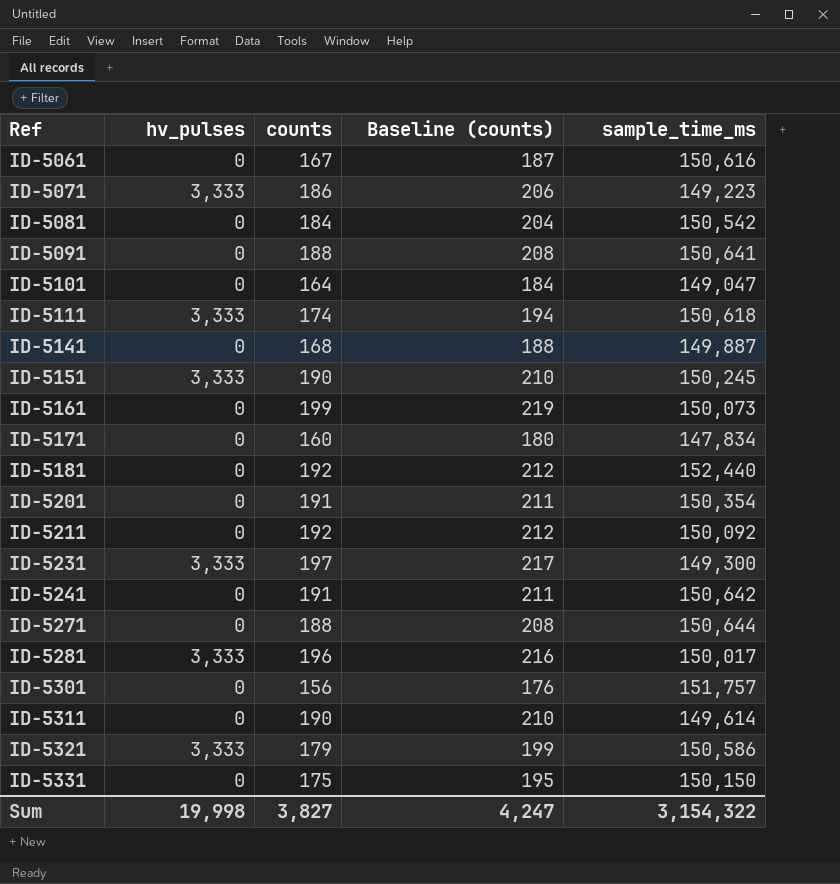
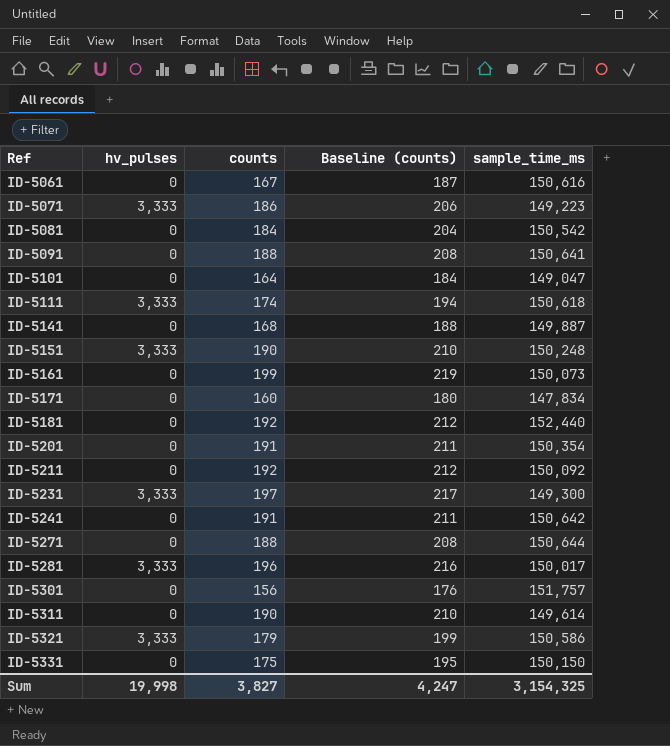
ID-5151 | sample_time_ms: 150,245 -> 150,248
Sum | sample_time_ms: 3,154,322 -> 3,154,325

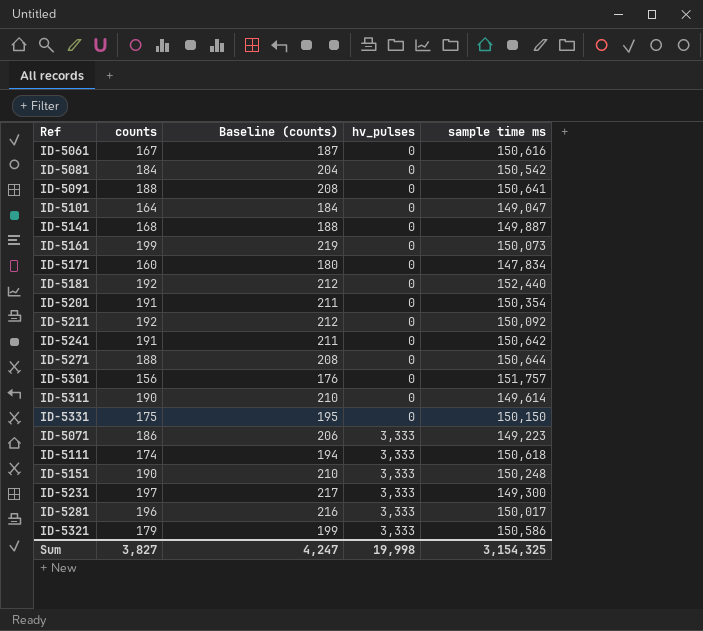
row order: Ref ascending -> hv_pulses ascending
column hv_pulses | position: 2 -> 4
column name: sample_time_ms -> sample time ms

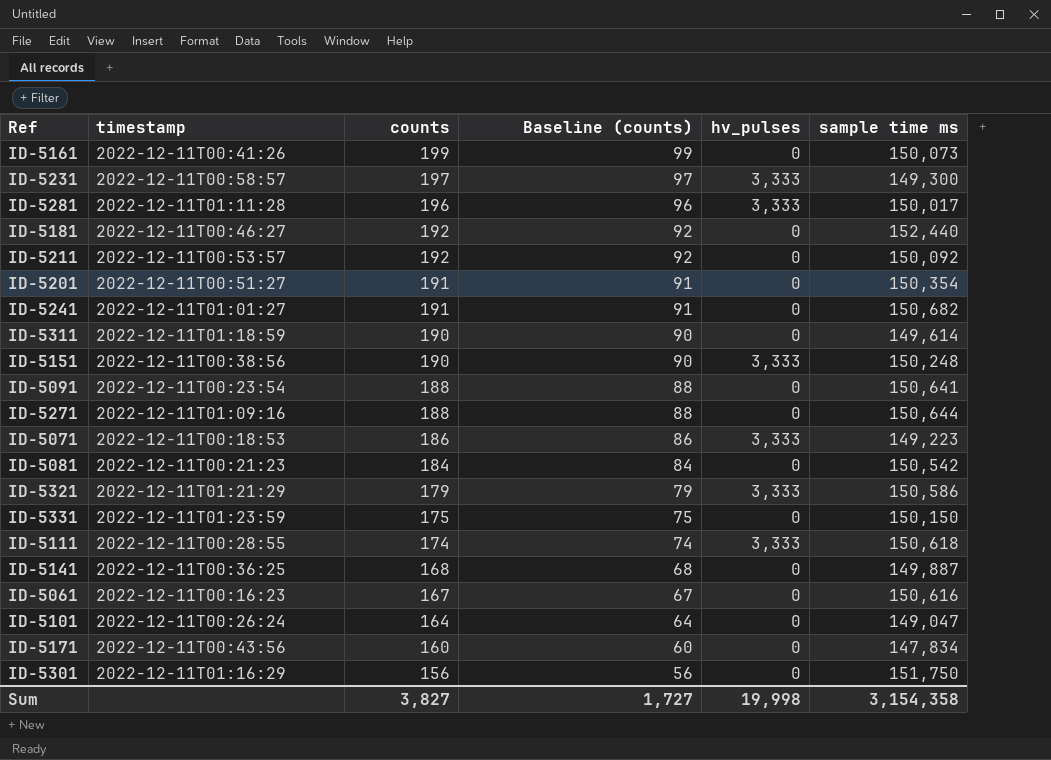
row order: hv_pulses ascending -> counts descending
column timestamp | position: none -> 2
column Baseline (counts) | formula: [counts] + 20 -> [counts] - 100
ID-5241 | sample time ms: 150,642 -> 150,682
ID-5301 | sample time ms: 151,757 -> 151,750
Sum | Baseline (counts): 4,247 -> 1,727
Sum | sample time ms: 3,154,325 -> 3,154,358

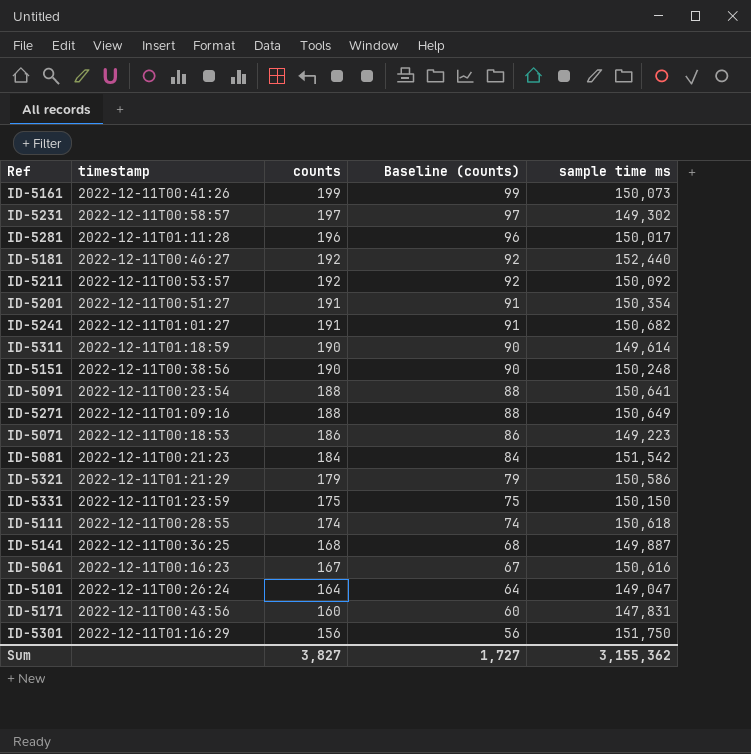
column hv_pulses | position: 5 -> none
ID-5231 | sample time ms: 149,300 -> 149,302
ID-5271 | sample time ms: 150,644 -> 150,649
ID-5081 | sample time ms: 150,542 -> 151,542
ID-5171 | sample time ms: 147,834 -> 147,831
Sum | sample time ms: 3,154,358 -> 3,155,362

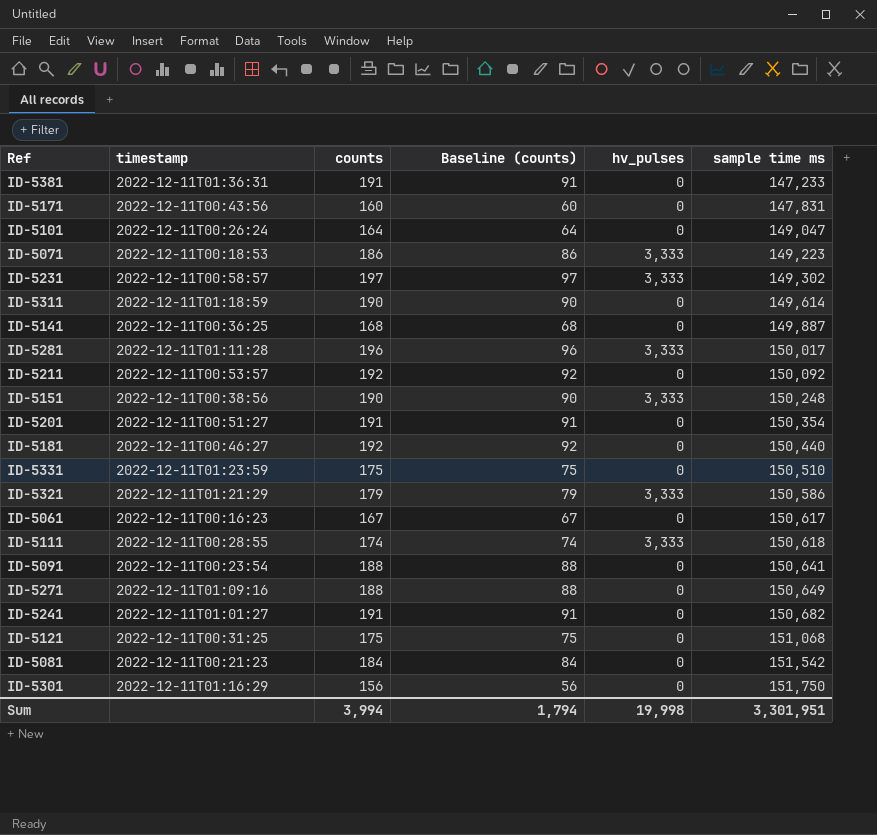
row order: counts descending -> sample time ms ascending
column hv_pulses | position: none -> 5
row ID-5161: 2022-12-11T00:41:26 | 199 | 99 | 150,073 -> none
row ID-5381: none -> 2022-12-11T01:36:31 | 191 | 91 | 0 | 147,233
ID-5181 | sample time ms: 152,440 -> 150,440
ID-5331 | sample time ms: 150,150 -> 150,510
ID-5061 | sample time ms: 150,616 -> 150,617
row ID-5121: none -> 2022-12-11T00:31:25 | 175 | 75 | 0 | 151,068
Sum | counts: 3,827 -> 3,994
Sum | Baseline (counts): 1,727 -> 1,794
Sum | sample time ms: 3,155,362 -> 3,301,951

